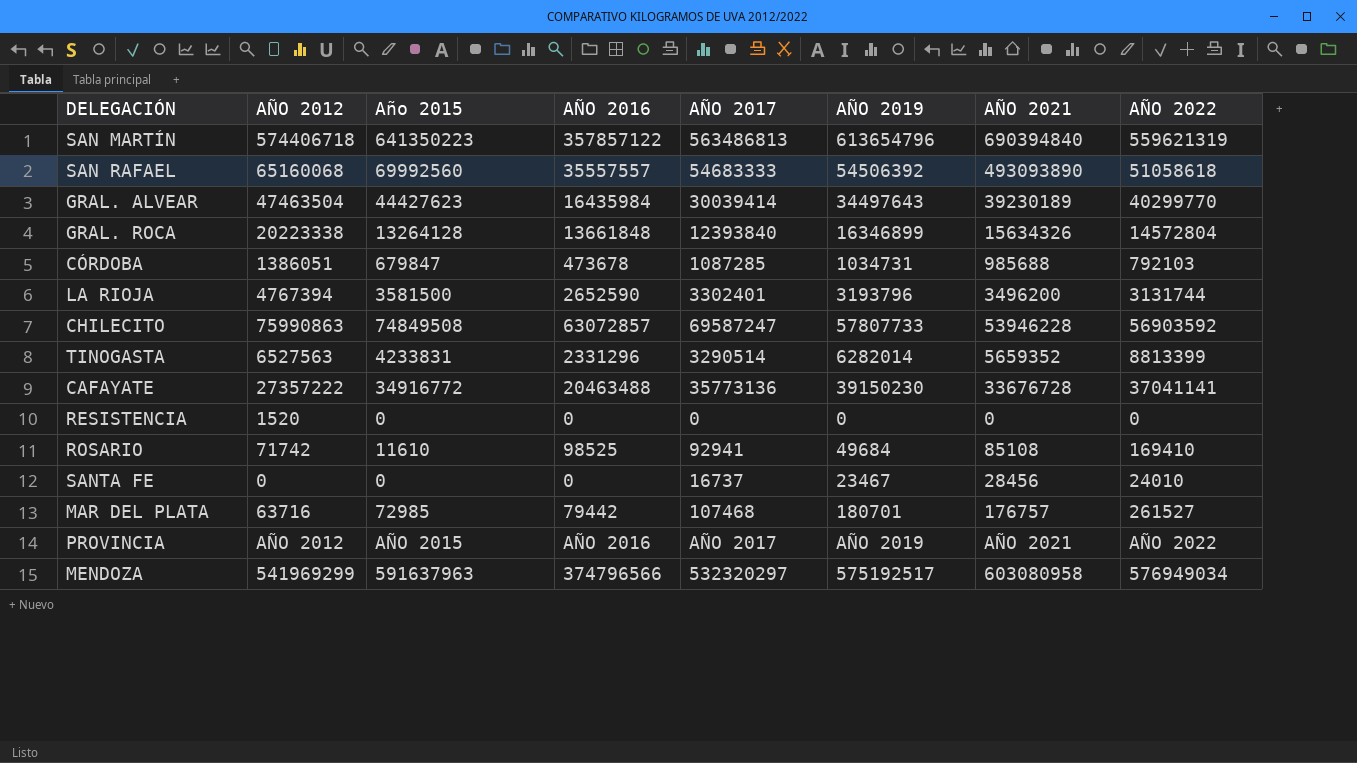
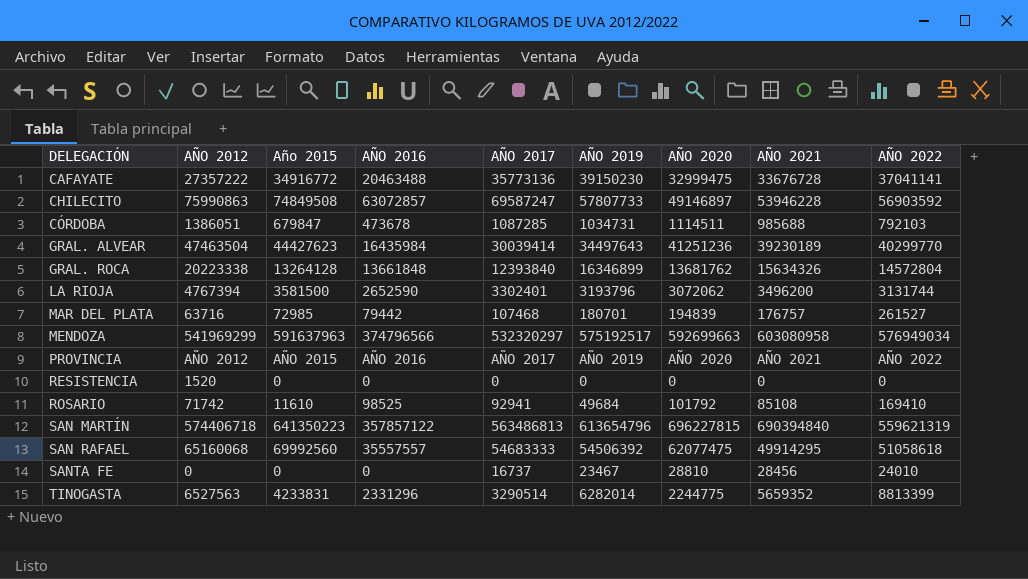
row order: none -> DELEGACIÓN ascending
column AÑO 2020 | position: none -> 7
SAN RAFAEL | AÑO 2021: 493093890 -> 49914295

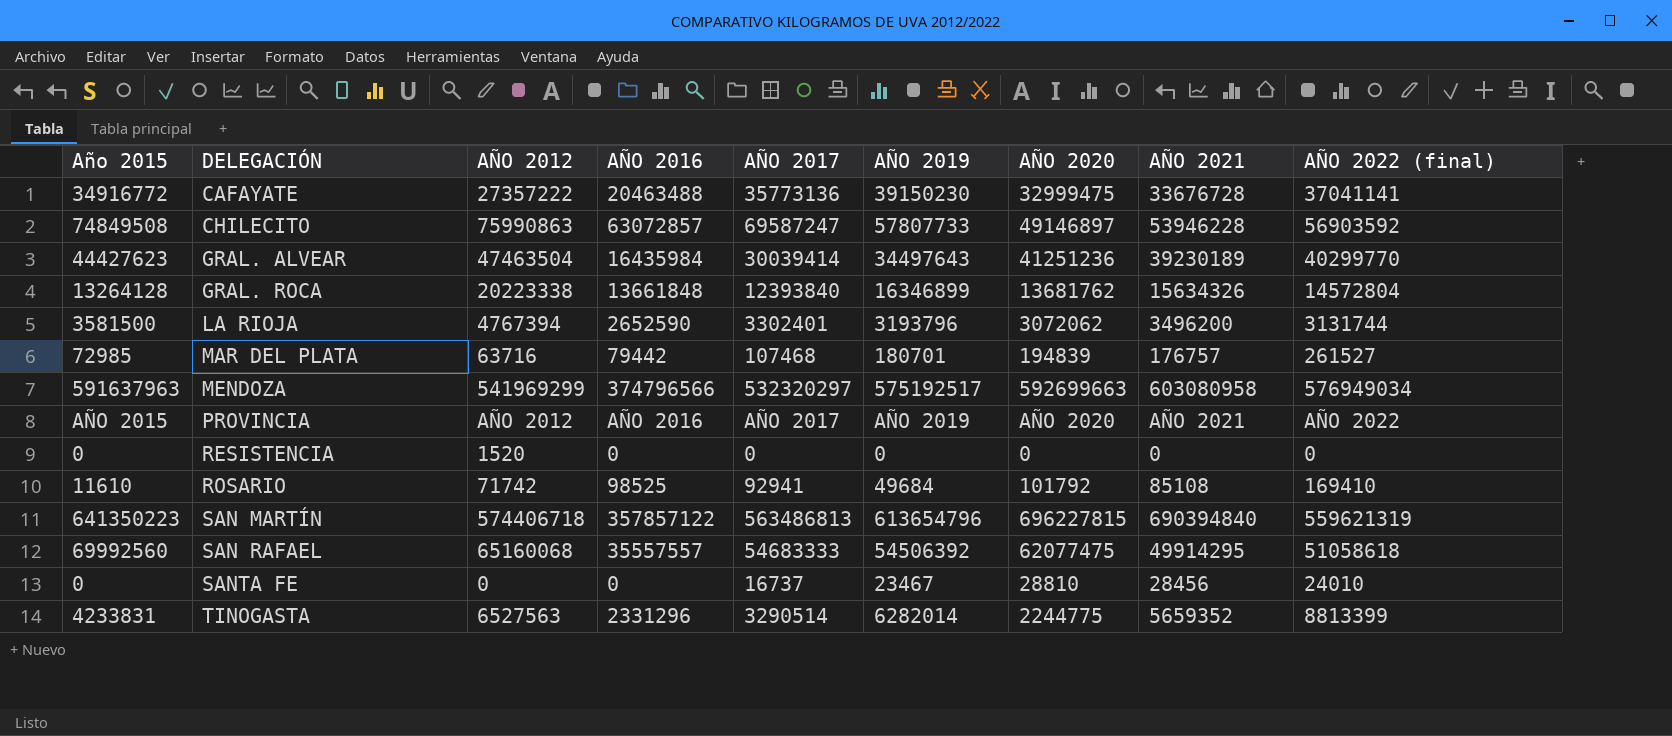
column Año 2015 | position: 3 -> 1
column name: AÑO 2022 -> AÑO 2022 (final)
row CÓRDOBA: 1386051 | 679847 | 473678 | 1087285 | 1034731 | 1114511 | 985688 | 792103 -> none

